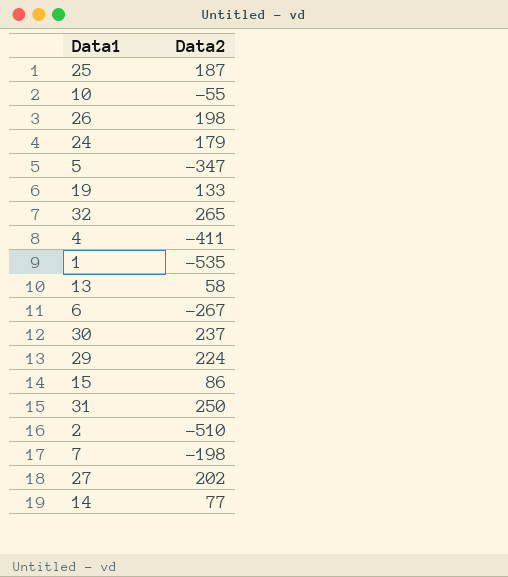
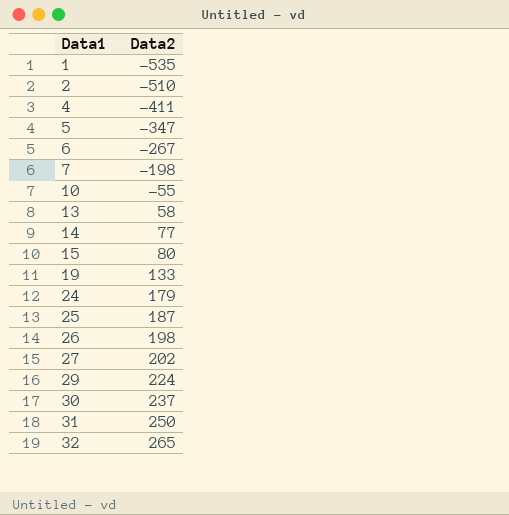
row order: none -> Data1 ascending
15 | Data2: 86 -> 80

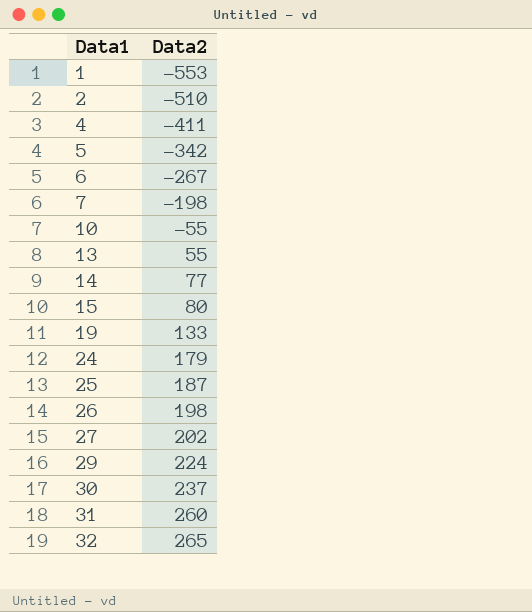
1 | Data2: -535 -> -553
5 | Data2: -347 -> -342
13 | Data2: 58 -> 55
31 | Data2: 250 -> 260

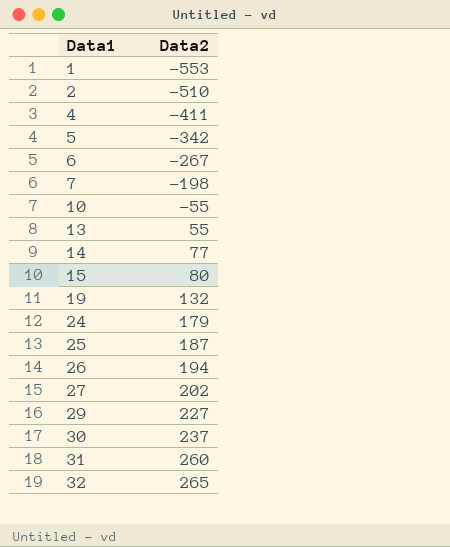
19 | Data2: 133 -> 132
26 | Data2: 198 -> 194
29 | Data2: 224 -> 227

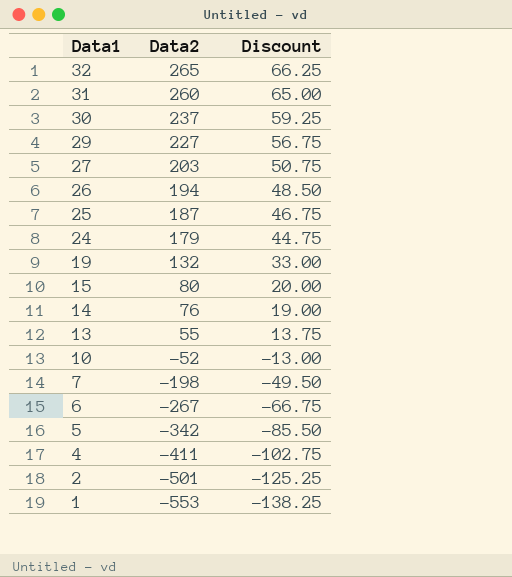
row order: Data1 ascending -> Data1 descending
column Discount | formula: none -> [Data2] * 0.25
27 | Data2: 202 -> 203
14 | Data2: 77 -> 76
10 | Data2: -55 -> -52
2 | Data2: -510 -> -501

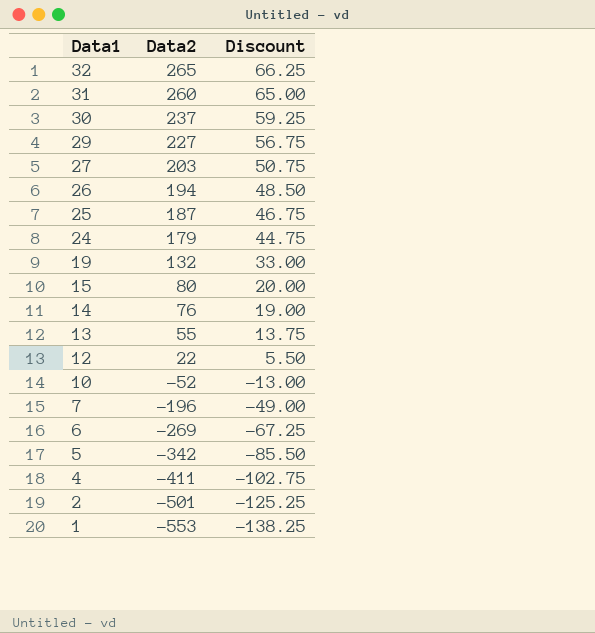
row 12: none -> 22 | 5.50
7 | Data2: -198 -> -196
7 | Discount: -49.50 -> -49.00
6 | Data2: -267 -> -269
6 | Discount: -66.75 -> -67.25

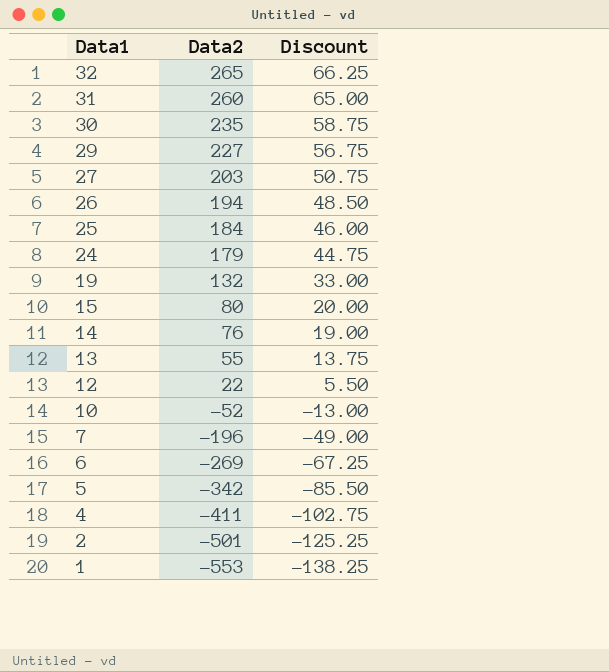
30 | Data2: 237 -> 235
30 | Discount: 59.25 -> 58.75
25 | Data2: 187 -> 184
25 | Discount: 46.75 -> 46.00

